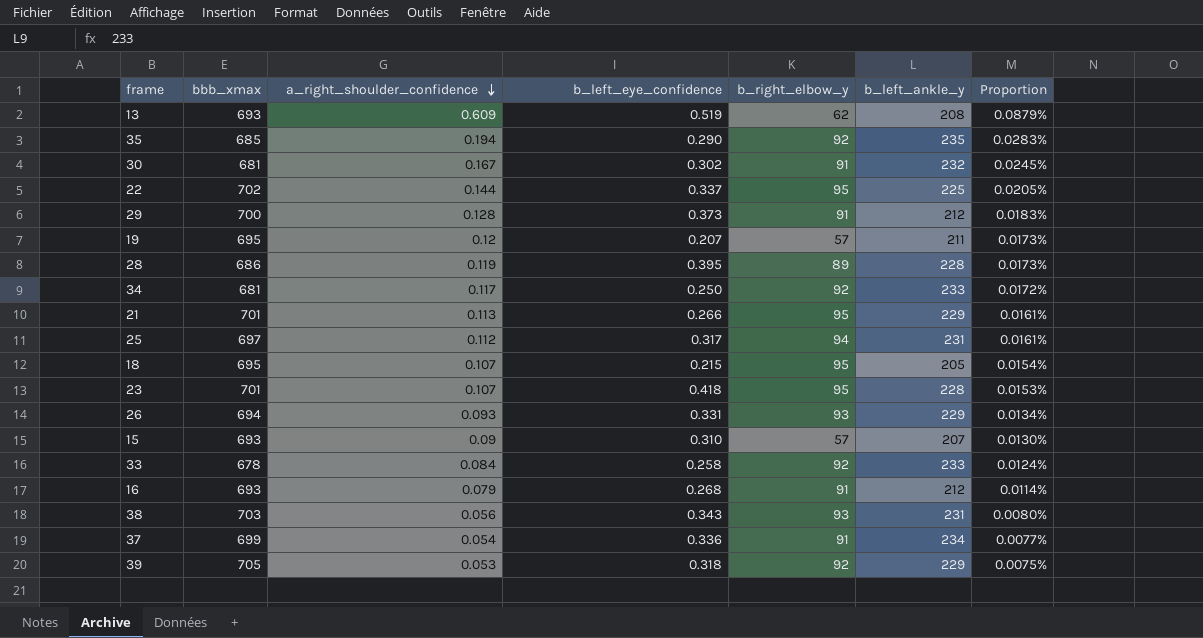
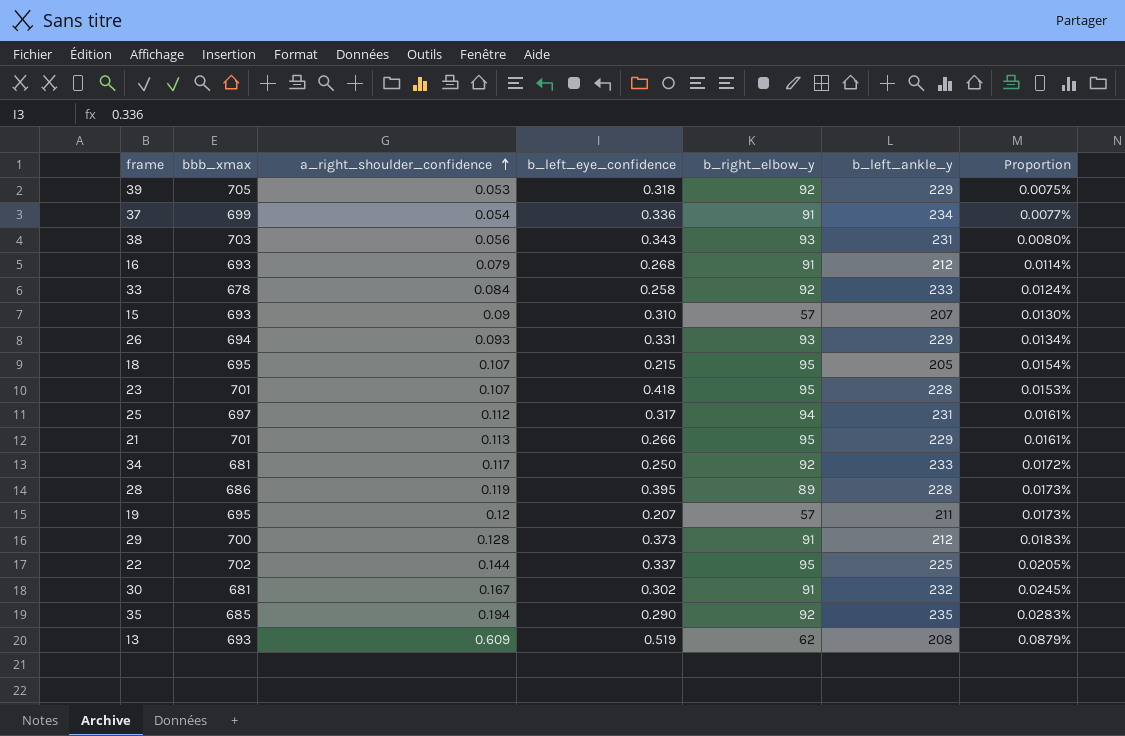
row order: a_right_shoulder_confidence descending -> a_right_shoulder_confidence ascending

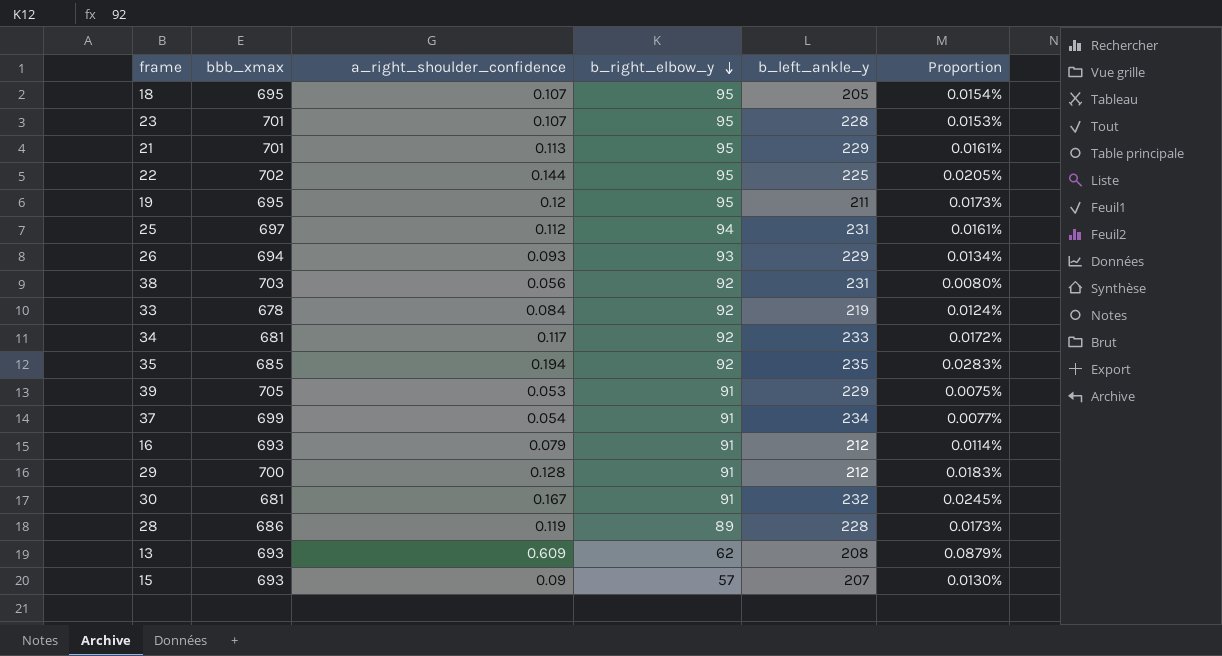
row order: a_right_shoulder_confidence ascending -> b_right_elbow_y descending
column b_left_eye_confidence | position: 4 -> none
19 | b_right_elbow_y: 57 -> 95
38 | b_right_elbow_y: 93 -> 92
33 | b_left_ankle_y: 233 -> 219
39 | b_right_elbow_y: 92 -> 91

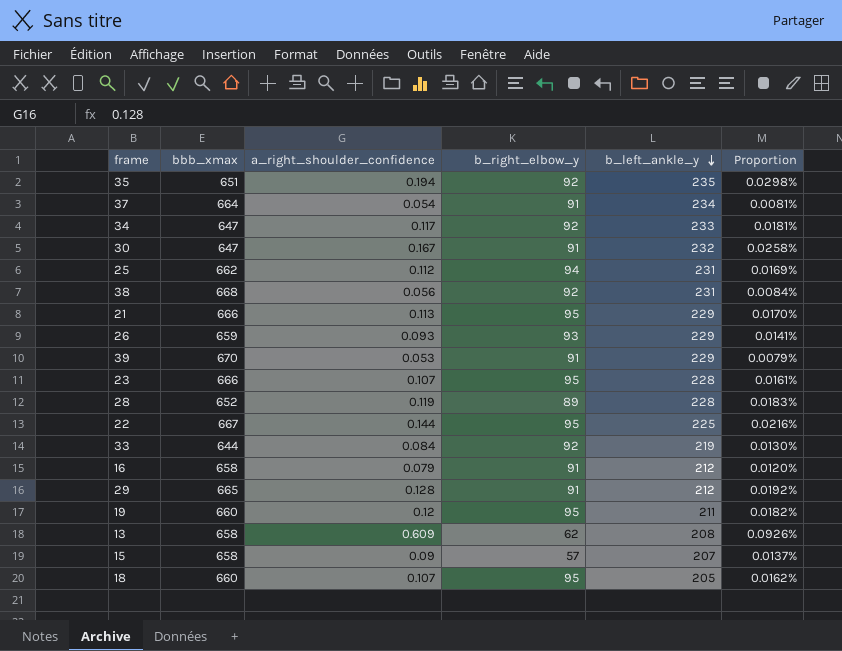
row order: b_right_elbow_y descending -> b_left_ankle_y descending
35 | bbb_xmax: 685 -> 651
35 | Proportion: 0.0283% -> 0.0298%
37 | bbb_xmax: 699 -> 664
37 | Proportion: 0.0077% -> 0.0081%
34 | bbb_xmax: 681 -> 647
34 | Proportion: 0.0172% -> 0.0181%
30 | bbb_xmax: 681 -> 647
30 | Proportion: 0.0245% -> 0.0258%
25 | bbb_xmax: 697 -> 662
25 | Proportion: 0.0161% -> 0.0169%
38 | bbb_xmax: 703 -> 668
38 | Proportion: 0.0080% -> 0.0084%
21 | bbb_xmax: 701 -> 666
21 | Proportion: 0.0161% -> 0.0170%
26 | bbb_xmax: 694 -> 659
26 | Proportion: 0.0134% -> 0.0141%
39 | bbb_xmax: 705 -> 670
39 | Proportion: 0.0075% -> 0.0079%
23 | bbb_xmax: 701 -> 666
23 | Proportion: 0.0153% -> 0.0161%
28 | bbb_xmax: 686 -> 652
28 | Proportion: 0.0173% -> 0.0183%
22 | bbb_xmax: 702 -> 667
22 | Proportion: 0.0205% -> 0.0216%
33 | bbb_xmax: 678 -> 644
33 | Proportion: 0.0124% -> 0.0130%
16 | bbb_xmax: 693 -> 658
16 | Proportion: 0.0114% -> 0.0120%
29 | bbb_xmax: 700 -> 665
29 | Proportion: 0.0183% -> 0.0192%
19 | bbb_xmax: 695 -> 660
19 | Proportion: 0.0173% -> 0.0182%
13 | bbb_xmax: 693 -> 658
13 | Proportion: 0.0879% -> 0.0926%
15 | bbb_xmax: 693 -> 658
15 | Proportion: 0.0130% -> 0.0137%
18 | bbb_xmax: 695 -> 660
18 | Proportion: 0.0154% -> 0.0162%

